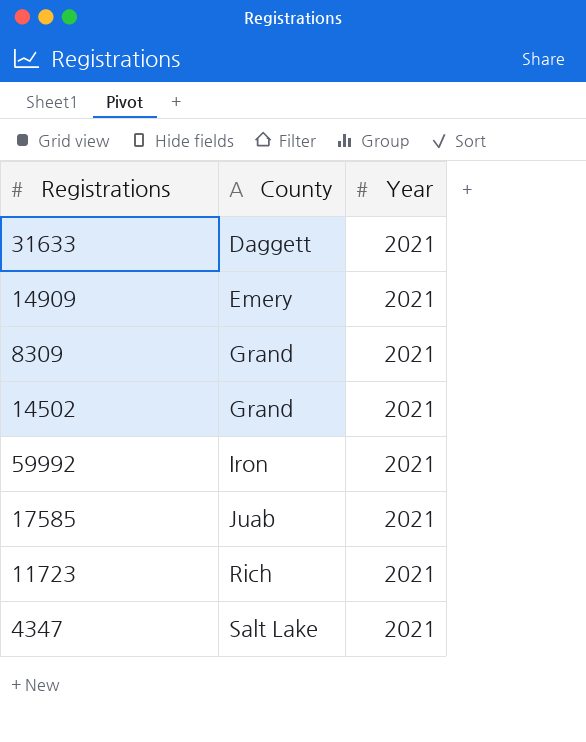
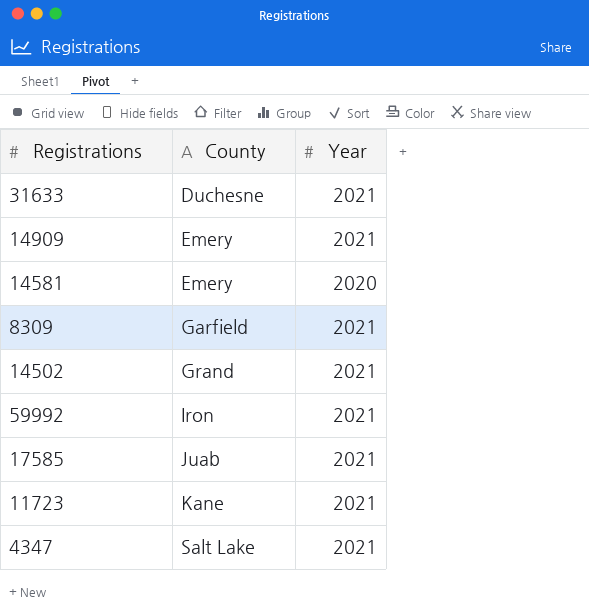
31633 | County: Daggett -> Duchesne
row 14581: none -> Emery | 2020
8309 | County: Grand -> Garfield
11723 | County: Rich -> Kane

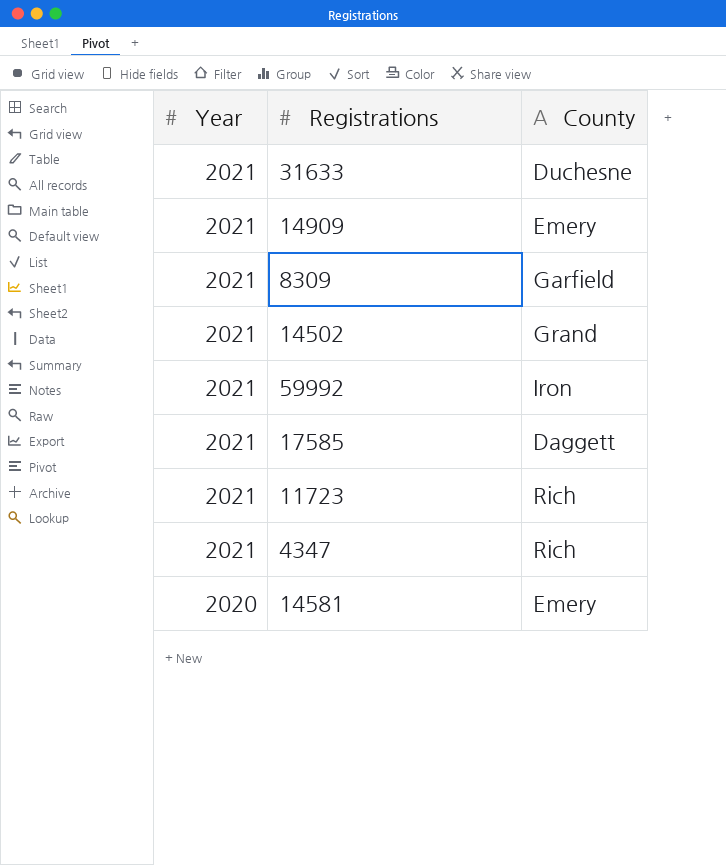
row order: County ascending -> Year descending
column Year | position: 3 -> 1
17585 | County: Juab -> Daggett
11723 | County: Kane -> Rich
4347 | County: Salt Lake -> Rich

